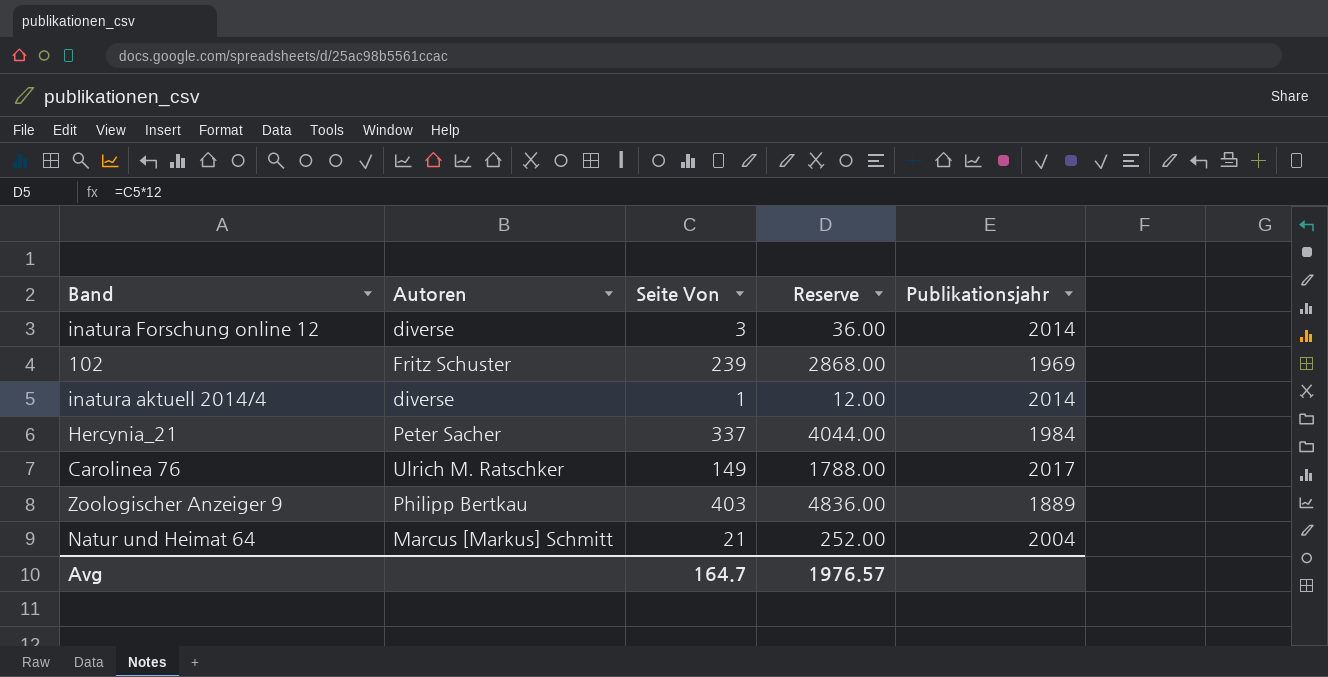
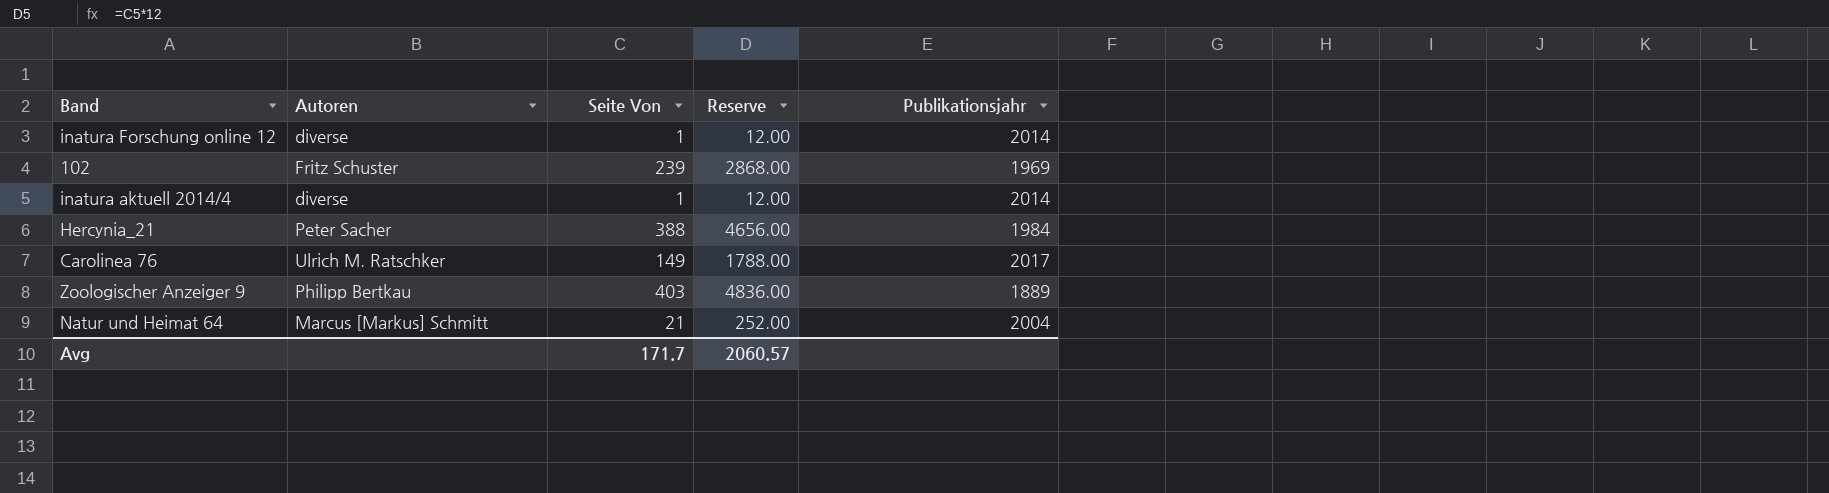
inatura Forschung online 12 | Seite Von: 3 -> 1
inatura Forschung online 12 | Reserve: 36.00 -> 12.00
Hercynia_21 | Seite Von: 337 -> 388
Hercynia_21 | Reserve: 4044.00 -> 4656.00
Avg | Seite Von: 164.7 -> 171.7
Avg | Reserve: 1976.57 -> 2060.57

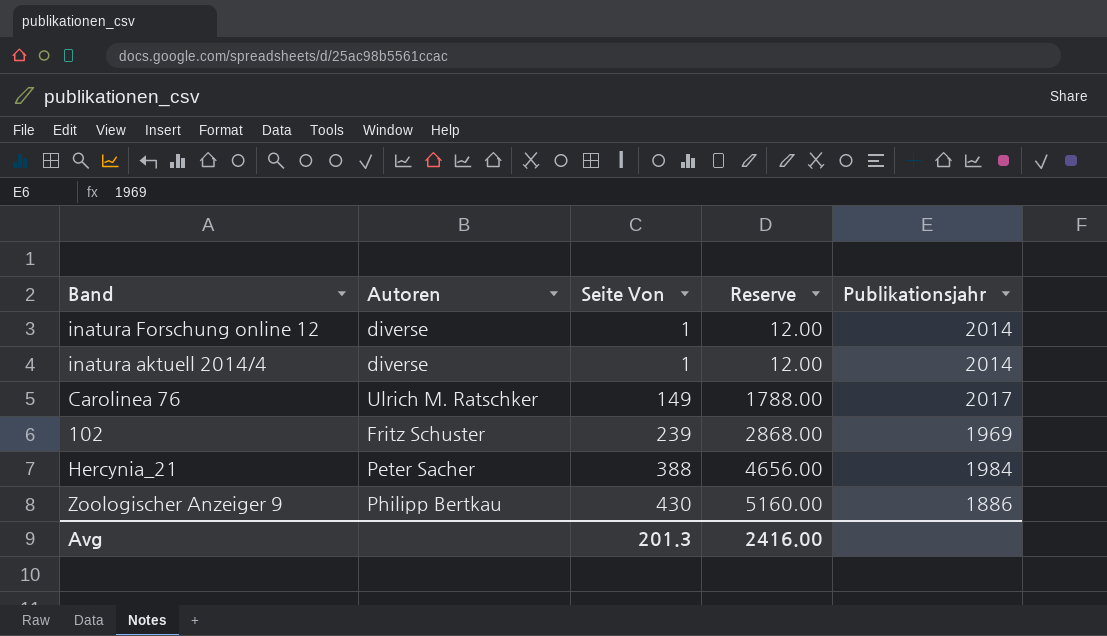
row order: none -> Seite Von ascending
row Natur und Heimat 64: Marcus [Markus] Schmitt | 21 | 252.00 | 2004 -> none
Zoologischer Anzeiger 9 | Seite Von: 403 -> 430
Zoologischer Anzeiger 9 | Reserve: 4836.00 -> 5160.00
Zoologischer Anzeiger 9 | Publikationsjahr: 1889 -> 1886
Avg | Seite Von: 171.7 -> 201.3
Avg | Reserve: 2060.57 -> 2416.00

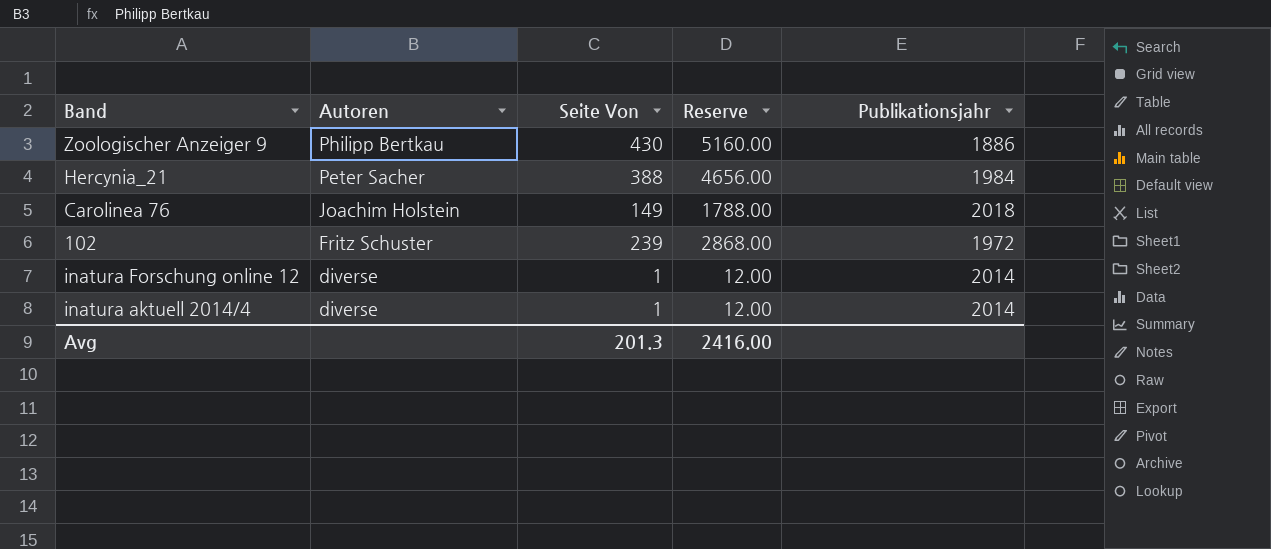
row order: Seite Von ascending -> Autoren descending
Carolinea 76 | Autoren: Ulrich M. Ratschker -> Joachim Holstein
Carolinea 76 | Publikationsjahr: 2017 -> 2018
102 | Publikationsjahr: 1969 -> 1972

